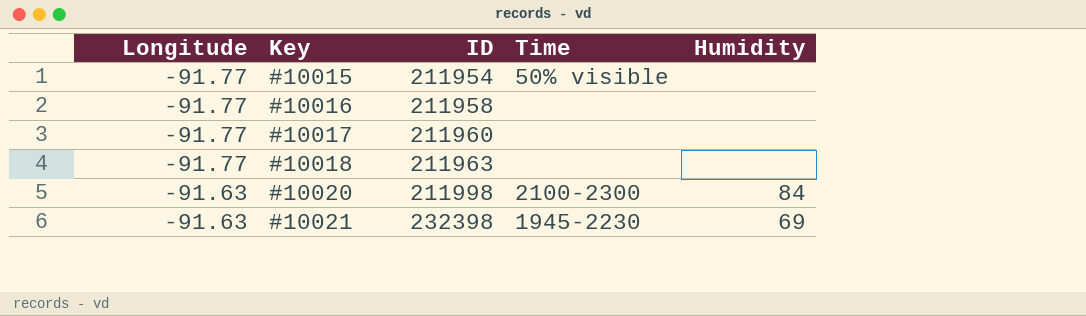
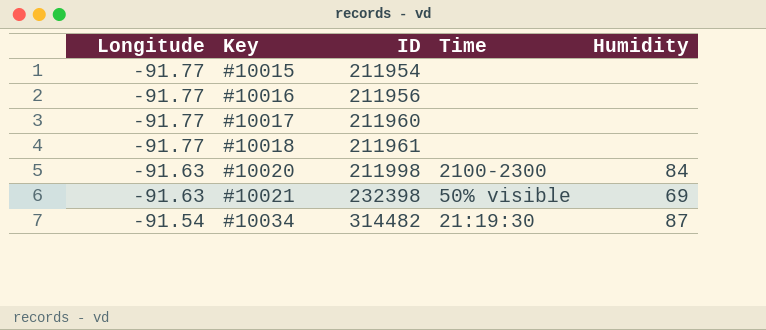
#10015 | Time: 50% visible -> none
#10016 | ID: 211958 -> 211956
#10018 | ID: 211963 -> 211961
#10021 | Time: 1945-2230 -> 50% visible
row #10034: none -> -91.54 | 314482 | 21:19:30 | 87

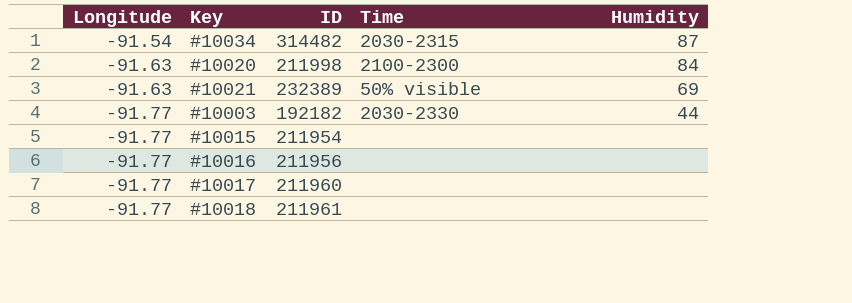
row order: Longitude ascending -> Longitude descending
#10034 | Time: 21:19:30 -> 2030-2315
#10021 | ID: 232398 -> 232389
row #10003: none -> -91.77 | 192182 | 2030-2330 | 44

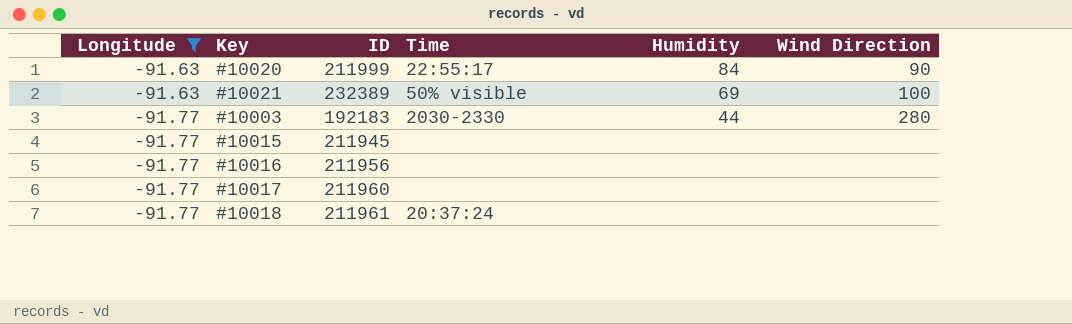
filter: none -> Longitude != -91.54
column Wind Direction | position: none -> 6
#10020 | ID: 211998 -> 211999
#10020 | Time: 2100-2300 -> 22:55:17
#10003 | ID: 192182 -> 192183
#10015 | ID: 211954 -> 211945
#10018 | Time: none -> 20:37:24

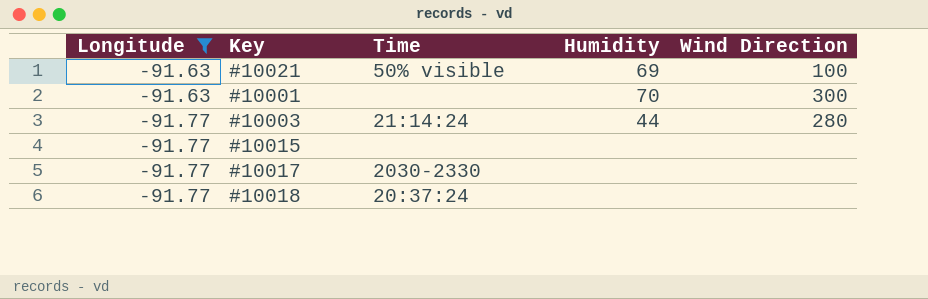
column ID | position: 3 -> none
row #10020: -91.63 | 211999 | 22:55:17 | 84 | 90 -> none
row #10016: -91.77 | 211956 | none | none | none -> none
row #10001: none -> -91.63 | none | 70 | 300
#10003 | Time: 2030-2330 -> 21:14:24
#10017 | Time: none -> 2030-2330

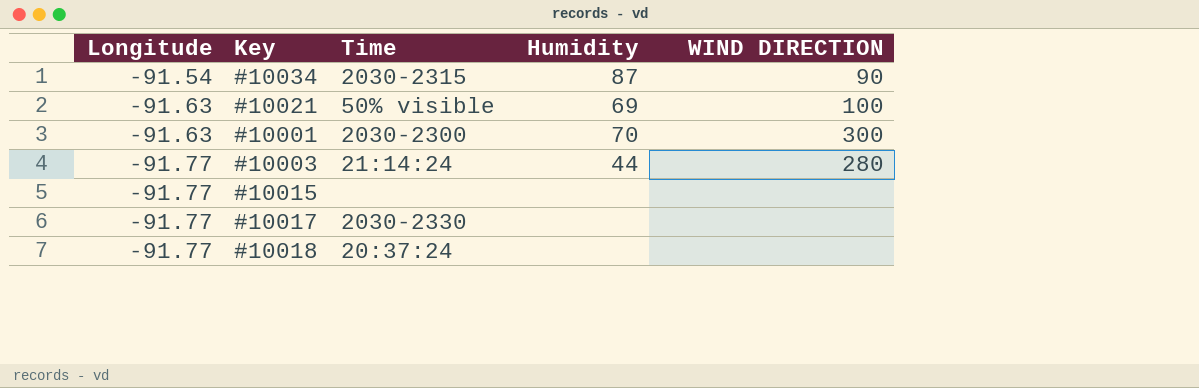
filter: Longitude != -91.54 -> none
column name: Wind Direction -> WIND DIRECTION
#10001 | Time: none -> 2030-2300

